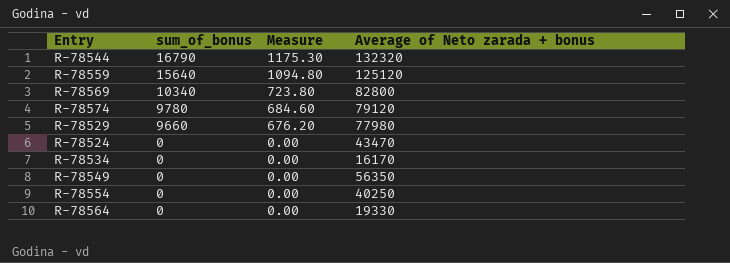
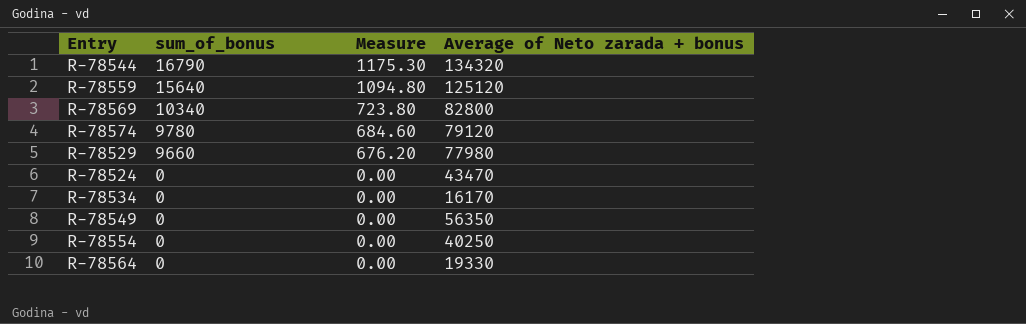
R-78544 | Average of Neto zarada + bonus: 132320 -> 134320

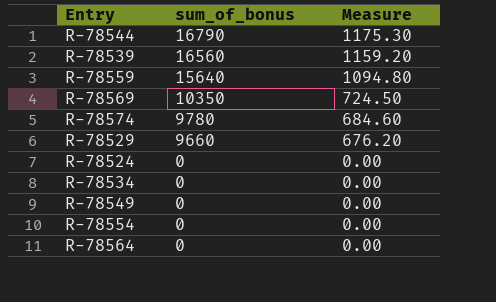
column Average of Neto zarada + bonus | position: 4 -> none
row R-78539: none -> 16560 | 1159.20
R-78569 | sum_of_bonus: 10340 -> 10350
R-78569 | Measure: 723.80 -> 724.50

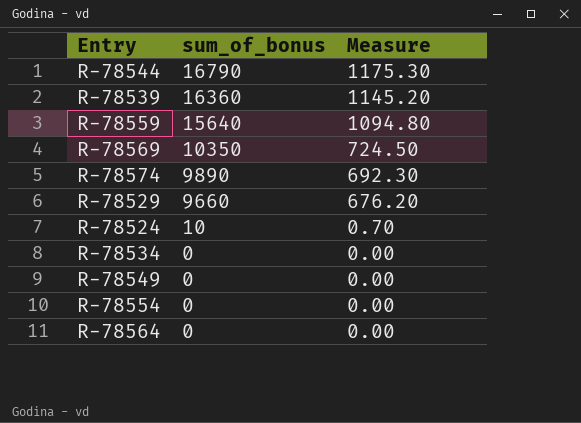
R-78539 | sum_of_bonus: 16560 -> 16360
R-78539 | Measure: 1159.20 -> 1145.20
R-78574 | sum_of_bonus: 9780 -> 9890
R-78574 | Measure: 684.60 -> 692.30
R-78524 | sum_of_bonus: 0 -> 10
R-78524 | Measure: 0.00 -> 0.70

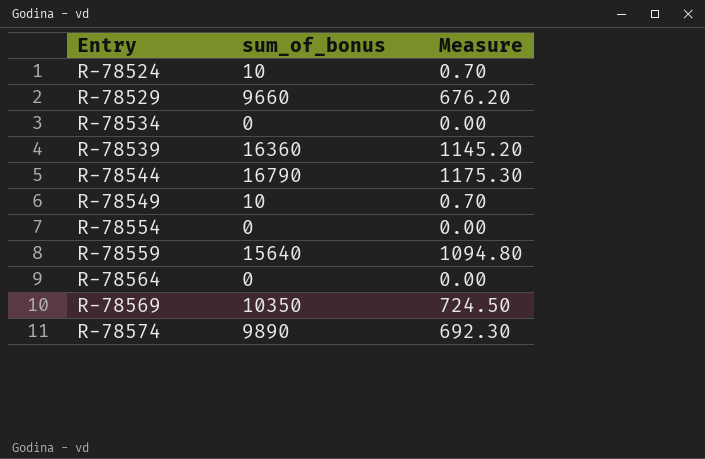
row order: sum_of_bonus descending -> Entry ascending
R-78549 | sum_of_bonus: 0 -> 10
R-78549 | Measure: 0.00 -> 0.70

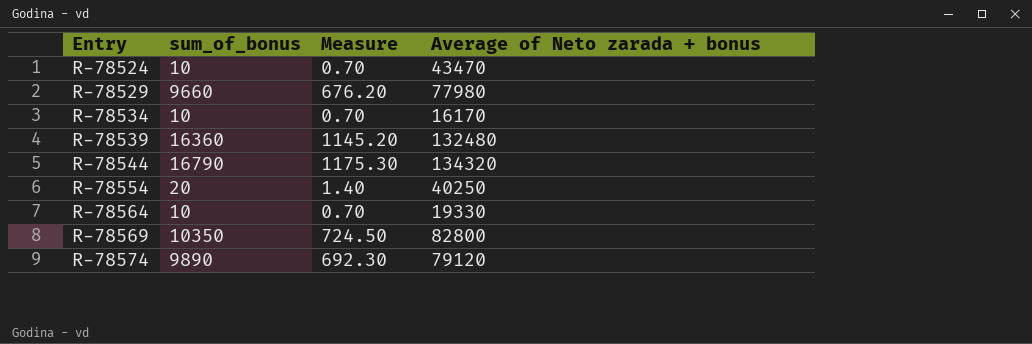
column Average of Neto zarada + bonus | position: none -> 4
row R-78549: 10 | 0.70 -> none
row R-78559: 15640 | 1094.80 -> none
R-78534 | sum_of_bonus: 0 -> 10
R-78534 | Measure: 0.00 -> 0.70
R-78554 | sum_of_bonus: 0 -> 20
R-78554 | Measure: 0.00 -> 1.40
R-78564 | sum_of_bonus: 0 -> 10
R-78564 | Measure: 0.00 -> 0.70

